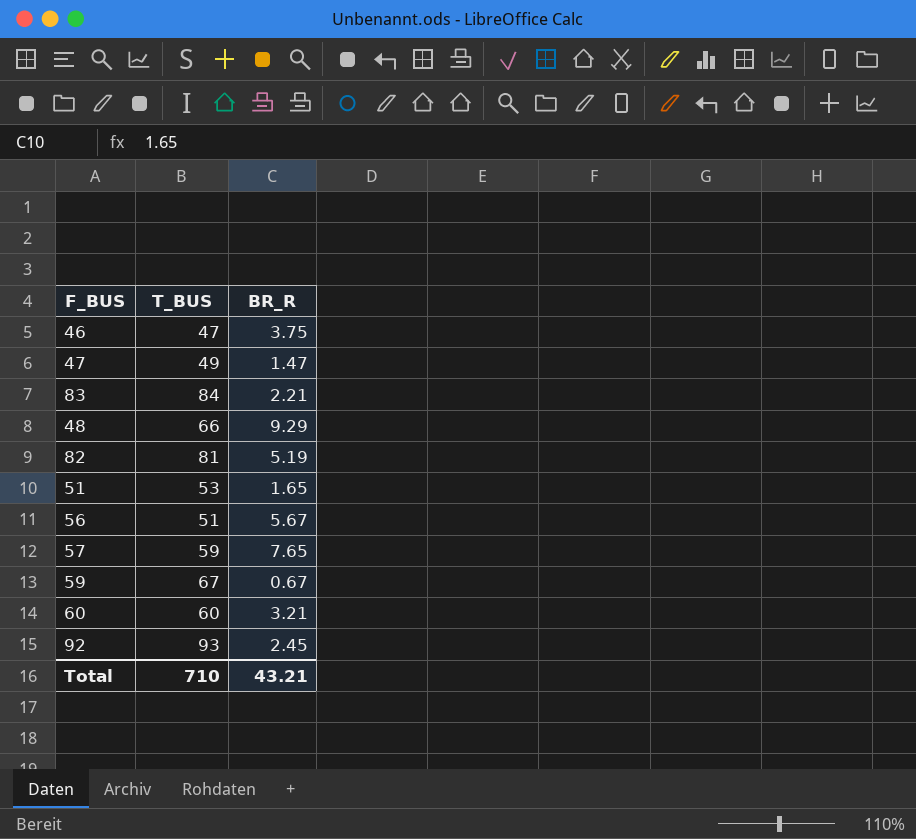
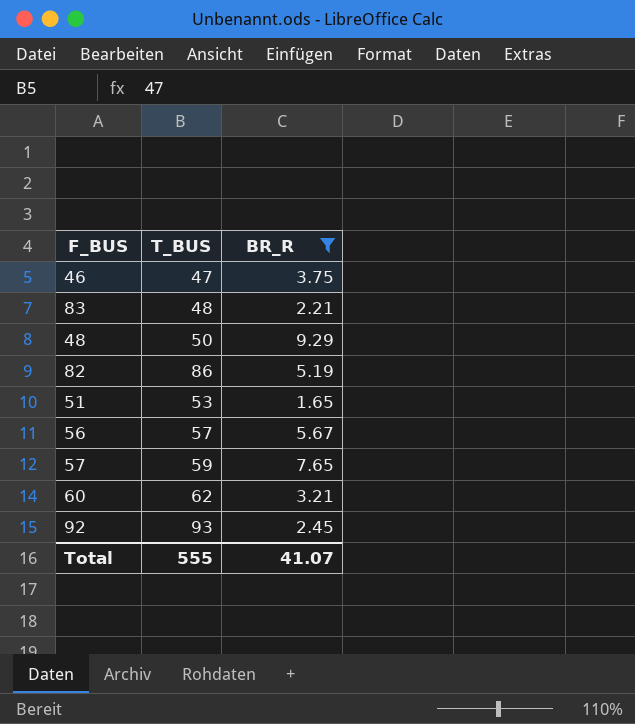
filter: none -> BR_R >= 1.65
83 | T_BUS: 84 -> 48
48 | T_BUS: 66 -> 50
82 | T_BUS: 81 -> 86
56 | T_BUS: 51 -> 57
60 | T_BUS: 60 -> 62
Total | T_BUS: 710 -> 555
Total | BR_R: 43.21 -> 41.07

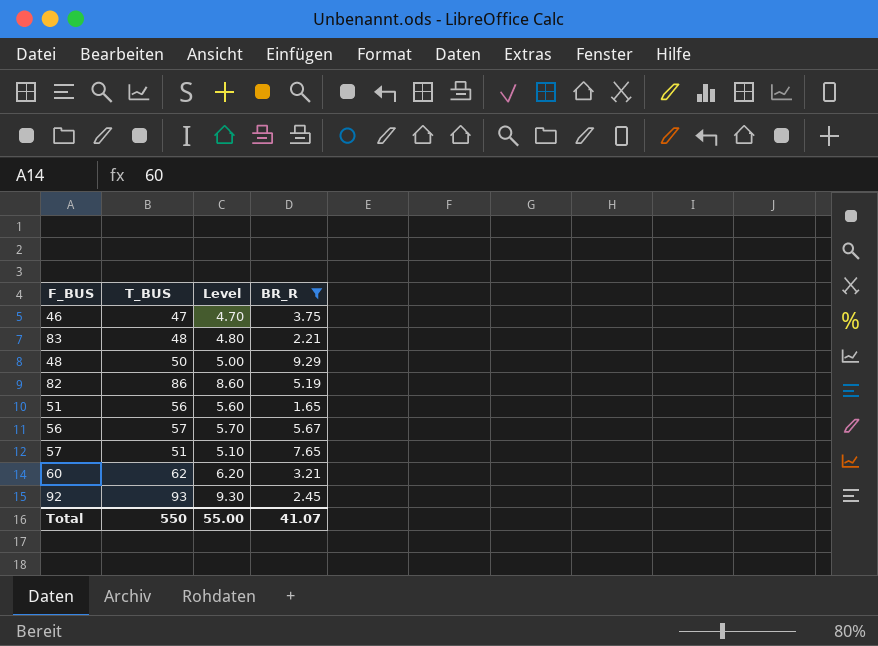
column Level | formula: none -> [T_BUS] * 0.1
51 | T_BUS: 53 -> 56
57 | T_BUS: 59 -> 51
Total | T_BUS: 555 -> 550

